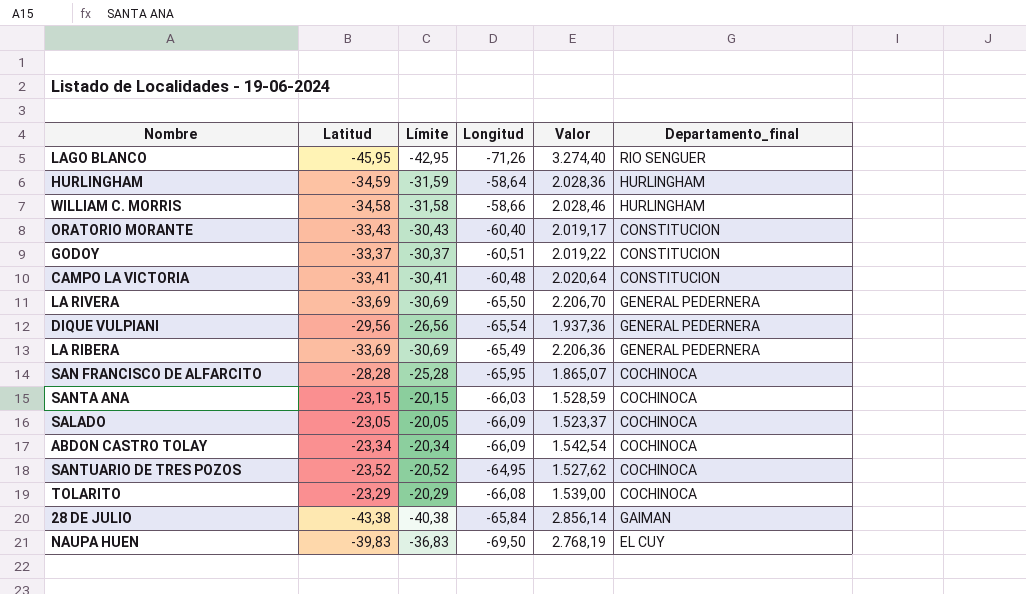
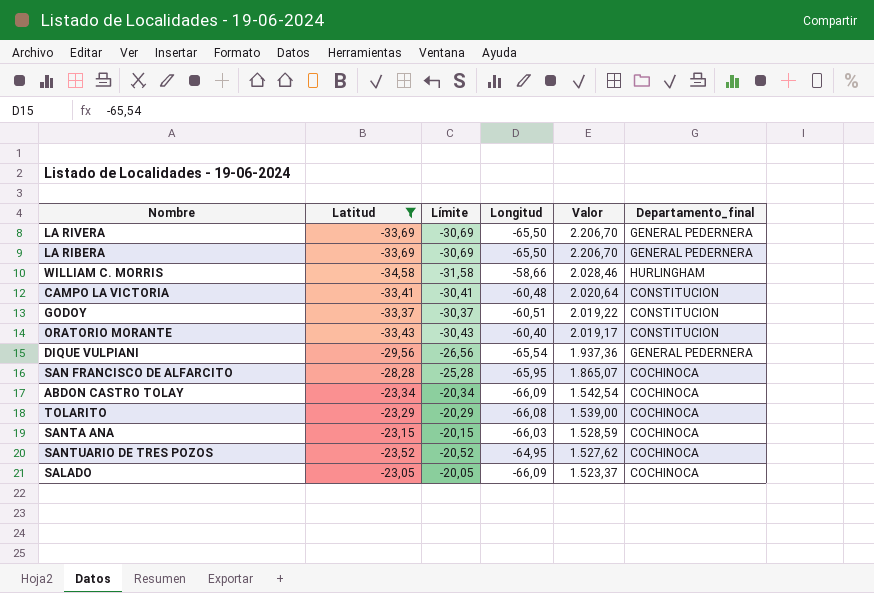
filter: none -> Latitud >= -34,58
row order: none -> Valor descending
LA RIBERA | Longitud: -65,49 -> -65,50
LA RIBERA | Valor: 2.206,36 -> 2.206,70

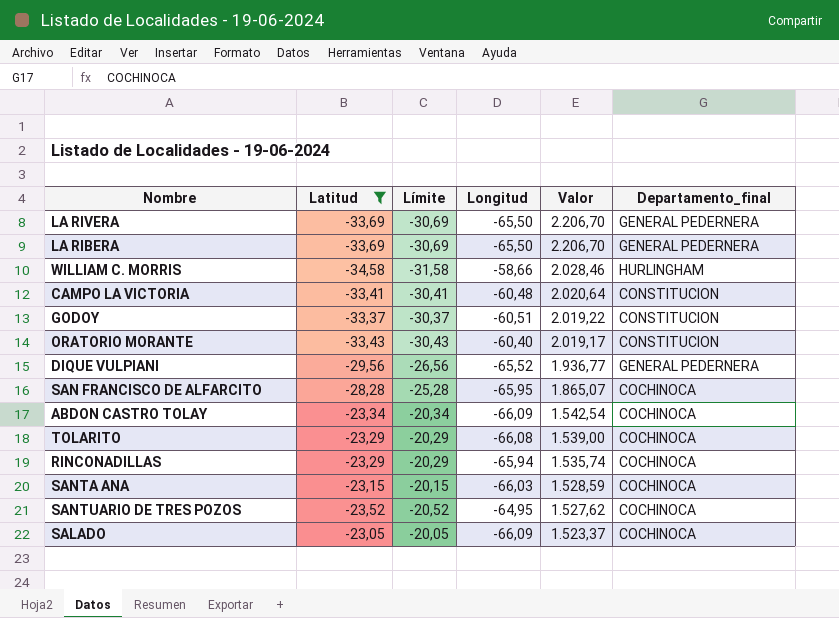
DIQUE VULPIANI | Longitud: -65,54 -> -65,52
DIQUE VULPIANI | Valor: 1.937,36 -> 1.936,77
row RINCONADILLAS: none -> -23,29 | -20,29 | -65,94 | 1.535,74 | COCHINOCA

